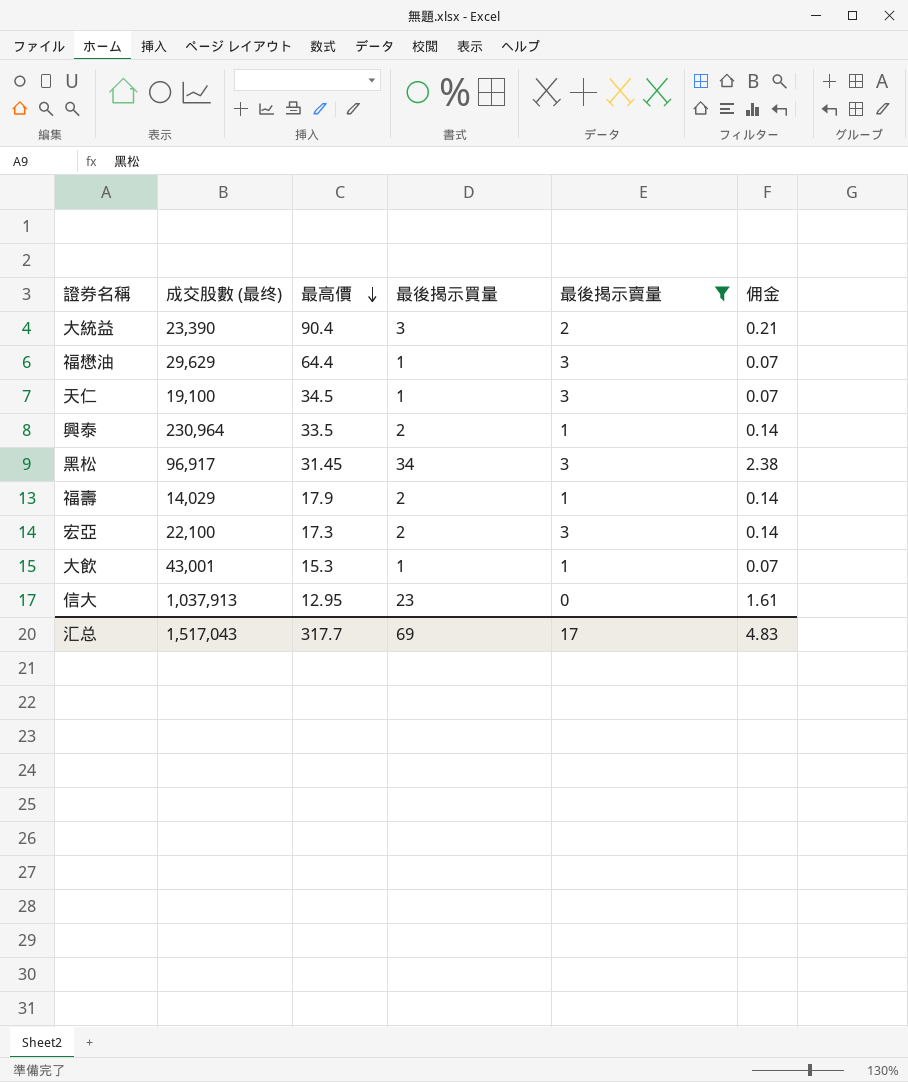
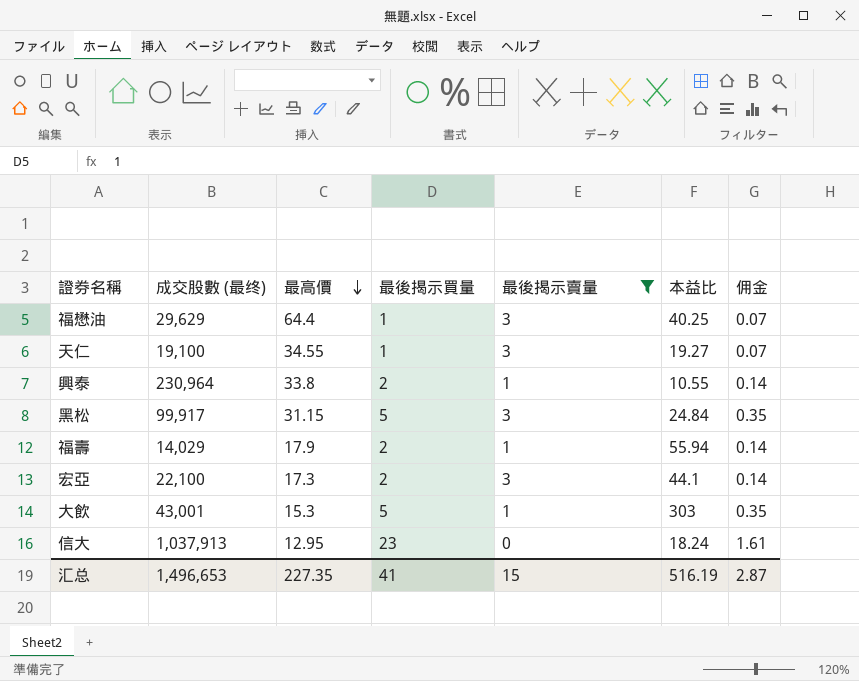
column 本益比 | position: none -> 6
row 大統益: 23,390 | 90.4 | 3 | 2 | 0.21 -> none
天仁 | 最高價: 34.5 -> 34.55
興泰 | 最高價: 33.5 -> 33.8
黑松 | 成交股數 (最终): 96,917 -> 99,917
黑松 | 最高價: 31.45 -> 31.15
黑松 | 最後揭示買量: 34 -> 5
黑松 | 佣金: 2.38 -> 0.35
大飲 | 最後揭示買量: 1 -> 5
大飲 | 佣金: 0.07 -> 0.35
汇总 | 成交股數 (最终): 1,517,043 -> 1,496,653
汇总 | 最高價: 317.7 -> 227.35
汇总 | 最後揭示買量: 69 -> 41
汇总 | 最後揭示賣量: 17 -> 15
汇总 | 佣金: 4.83 -> 2.87

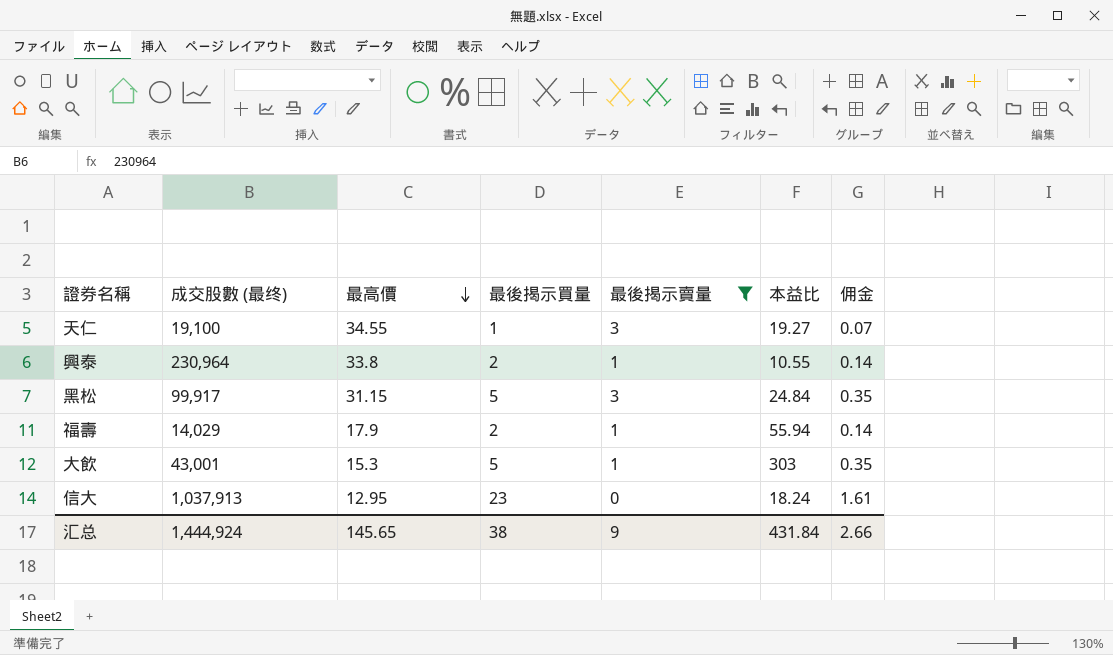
row 福懋油: 29,629 | 64.4 | 1 | 3 | 40.25 | 0.07 -> none
row 宏亞: 22,100 | 17.3 | 2 | 3 | 44.1 | 0.14 -> none
汇总 | 成交股數 (最终): 1,496,653 -> 1,444,924
汇总 | 最高價: 227.35 -> 145.65
汇总 | 最後揭示買量: 41 -> 38
汇总 | 最後揭示賣量: 15 -> 9
汇总 | 本益比: 516.19 -> 431.84
汇总 | 佣金: 2.87 -> 2.66

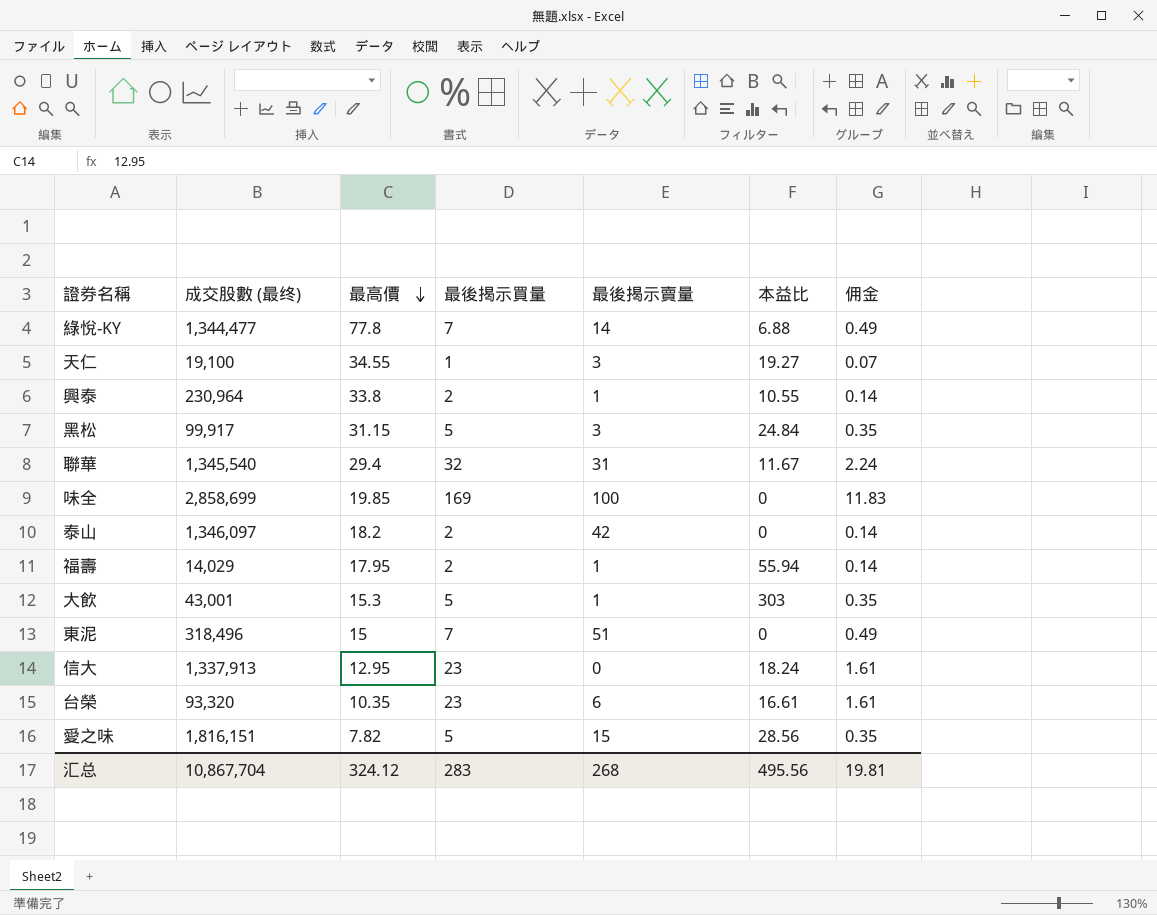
filter: 最後揭示賣量 <= 3 -> none
福壽 | 最高價: 17.9 -> 17.95
信大 | 成交股數 (最终): 1,037,913 -> 1,337,913
汇总 | 成交股數 (最终): 1,444,924 -> 10,867,704
汇总 | 最高價: 145.65 -> 324.12
汇总 | 最後揭示買量: 38 -> 283
汇总 | 最後揭示賣量: 9 -> 268
汇总 | 本益比: 431.84 -> 495.56
汇总 | 佣金: 2.66 -> 19.81

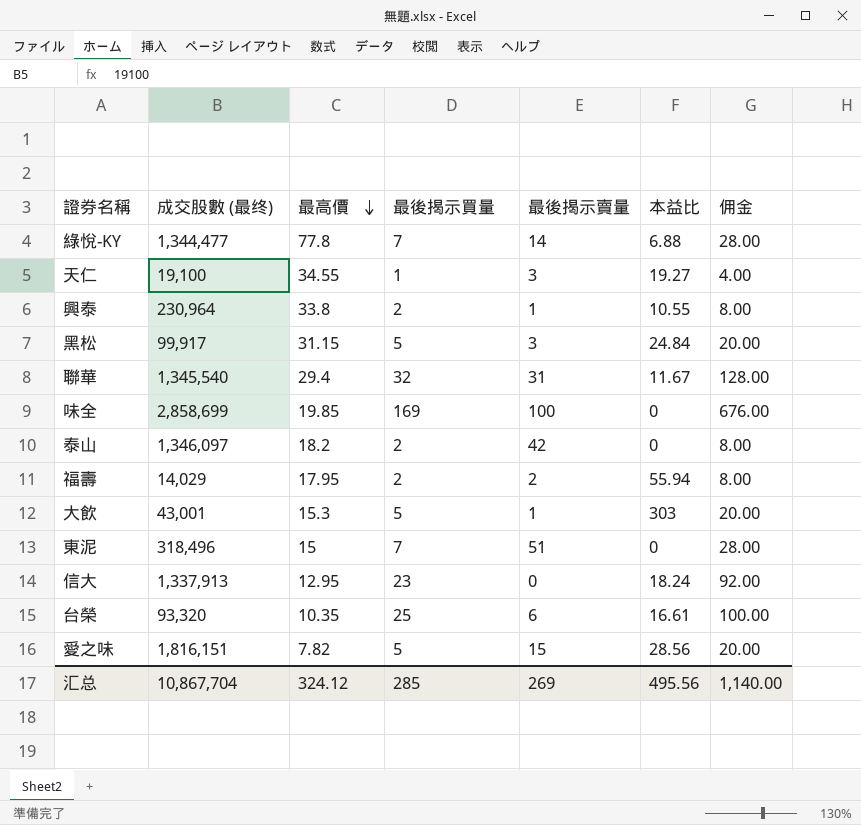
column 佣金 | formula: [最後揭示買量] * 0.07 -> [最後揭示買量] * 4
福壽 | 最後揭示賣量: 1 -> 2
台榮 | 最後揭示買量: 23 -> 25
汇总 | 最後揭示買量: 283 -> 285
汇总 | 最後揭示賣量: 268 -> 269
汇总 | 佣金: 19.81 -> 1,140.00

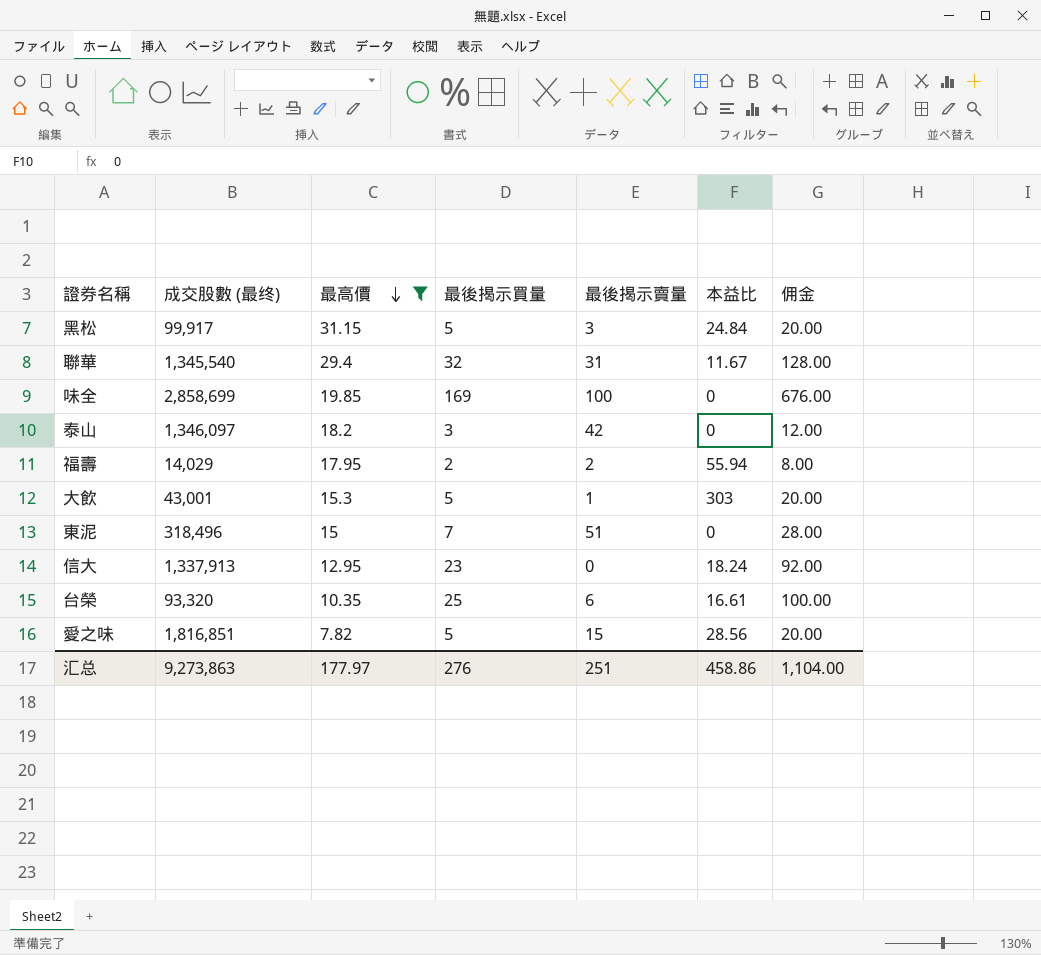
filter: none -> 最高價 <= 31.15
泰山 | 最後揭示買量: 2 -> 3
泰山 | 佣金: 8.00 -> 12.00
愛之味 | 成交股數 (最终): 1,816,151 -> 1,816,851
汇总 | 成交股數 (最终): 10,867,704 -> 9,273,863
汇总 | 最高價: 324.12 -> 177.97
汇总 | 最後揭示買量: 285 -> 276
汇总 | 最後揭示賣量: 269 -> 251
汇总 | 本益比: 495.56 -> 458.86
汇总 | 佣金: 1,140.00 -> 1,104.00

